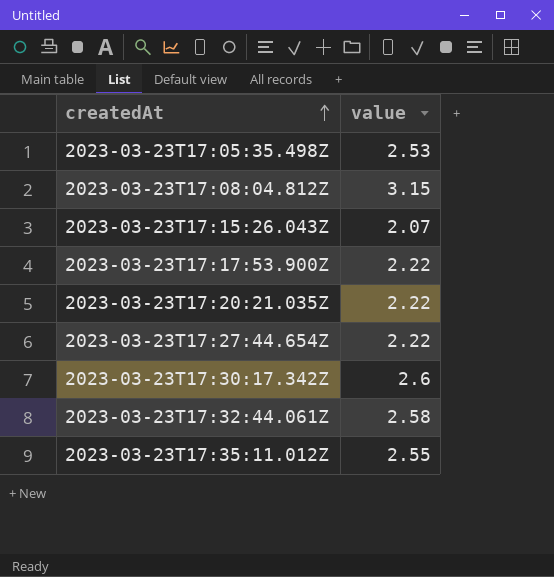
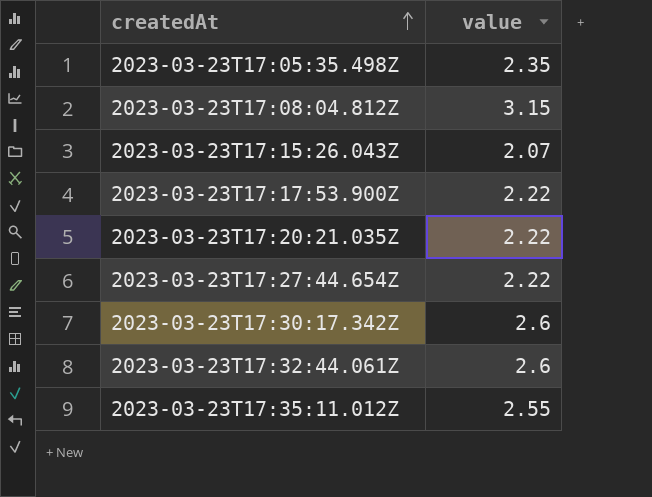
2023-03-23T17:05:35.498Z | value: 2.53 -> 2.35
2023-03-23T17:32:44.061Z | value: 2.58 -> 2.6

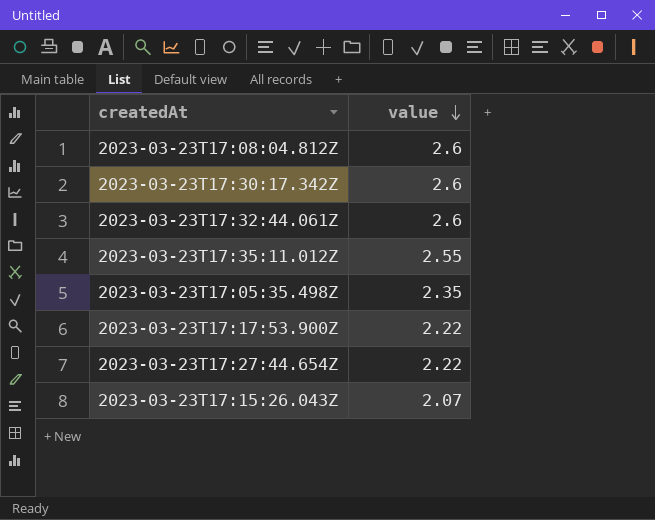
row order: createdAt ascending -> value descending
row 2023-03-23T17:20:21.035Z: 2.22 -> none
2023-03-23T17:08:04.812Z | value: 3.15 -> 2.6

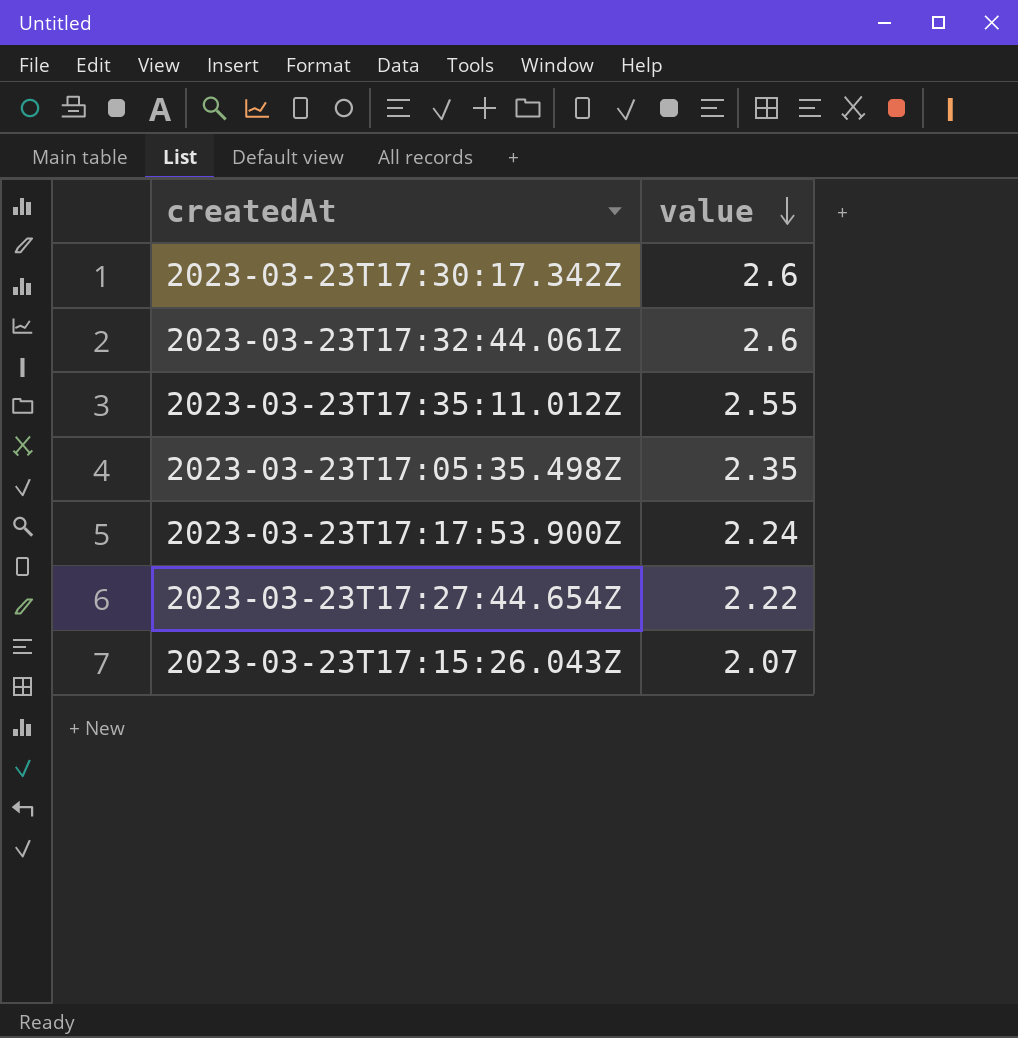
row 2023-03-23T17:08:04.812Z: 2.6 -> none
2023-03-23T17:17:53.900Z | value: 2.22 -> 2.24

